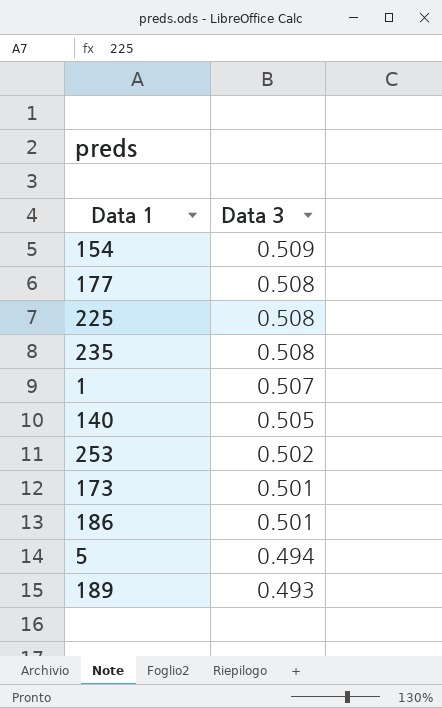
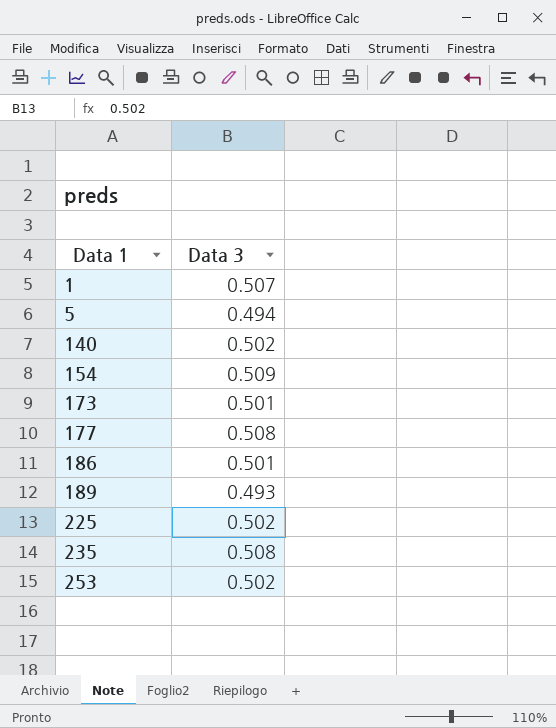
row order: Data 3 descending -> Data 1 ascending
140 | Data 3: 0.505 -> 0.502
225 | Data 3: 0.508 -> 0.502

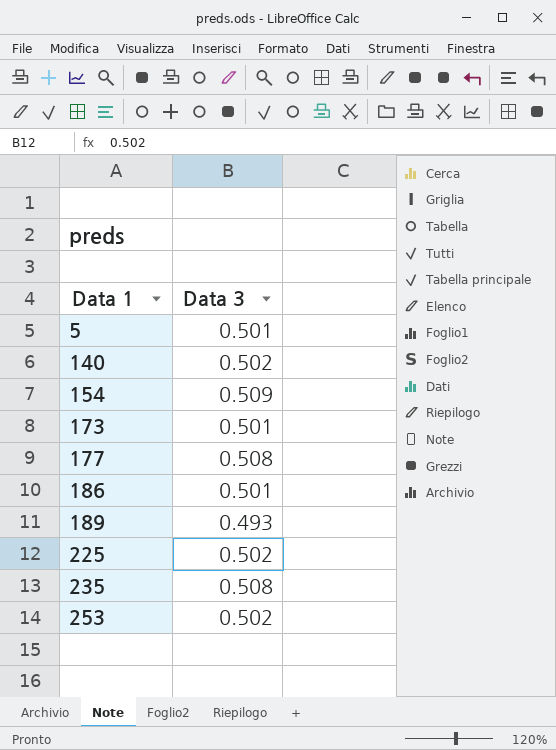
row 1: 0.507 -> none
5 | Data 3: 0.494 -> 0.501

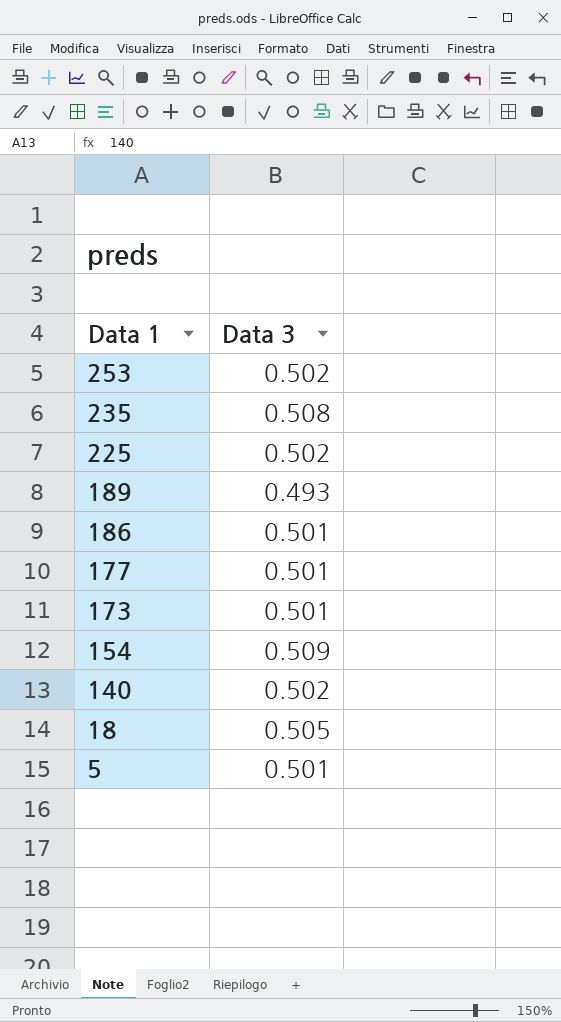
row order: Data 1 ascending -> Data 1 descending
177 | Data 3: 0.508 -> 0.501
row 18: none -> 0.505

